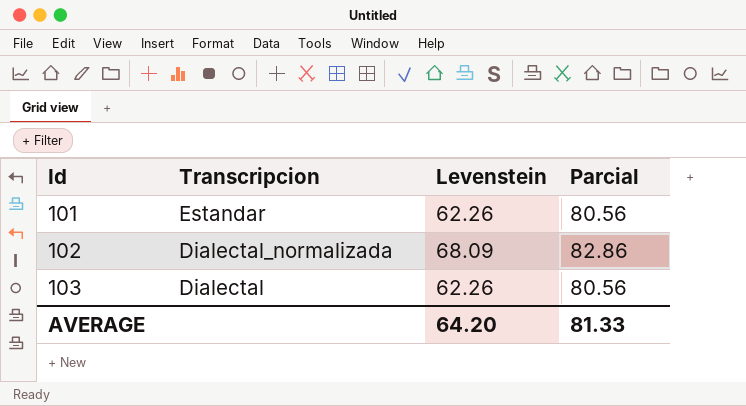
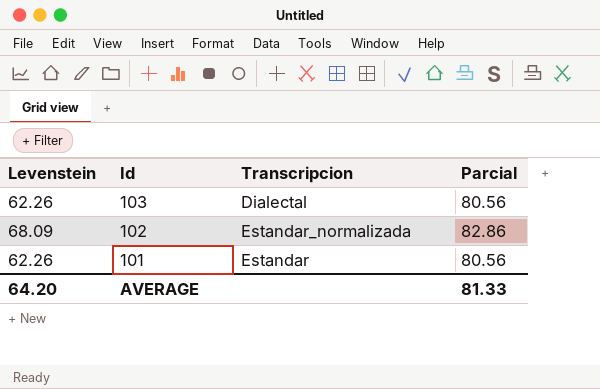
row order: Id ascending -> Id descending
column Levenstein | position: 3 -> 1
102 | Transcripcion: Dialectal_normalizada -> Estandar_normalizada

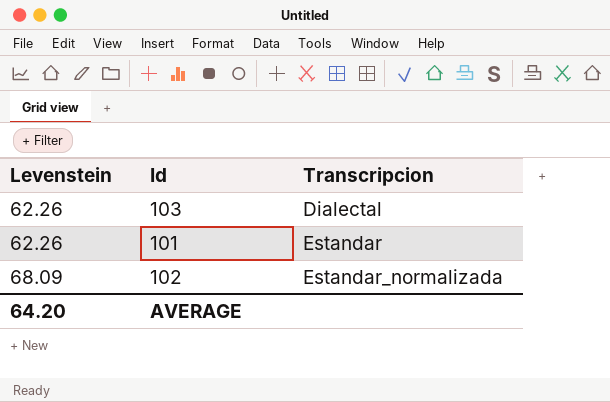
row order: Id descending -> Levenstein ascending
column Parcial | position: 4 -> none

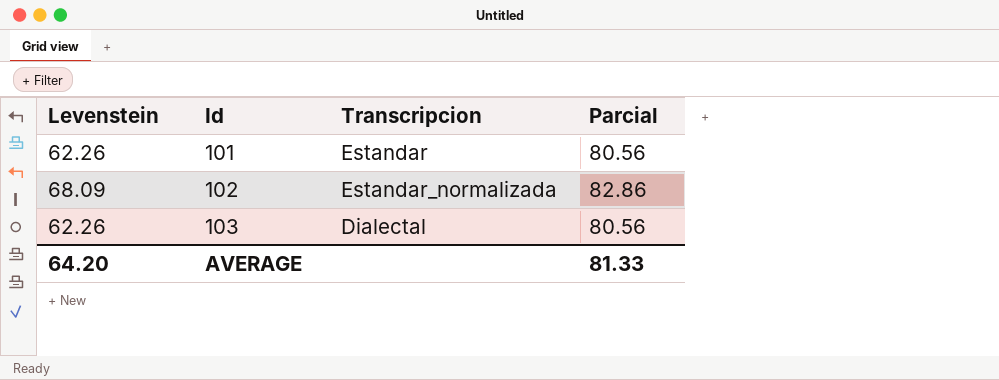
row order: Levenstein ascending -> Id ascending
column Parcial | position: none -> 4

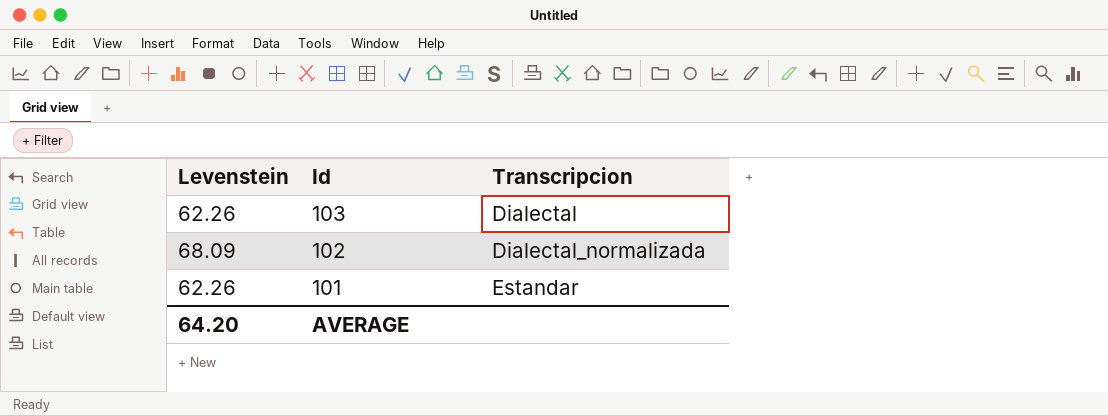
row order: Id ascending -> Id descending
column Parcial | position: 4 -> none
102 | Transcripcion: Estandar_normalizada -> Dialectal_normalizada

